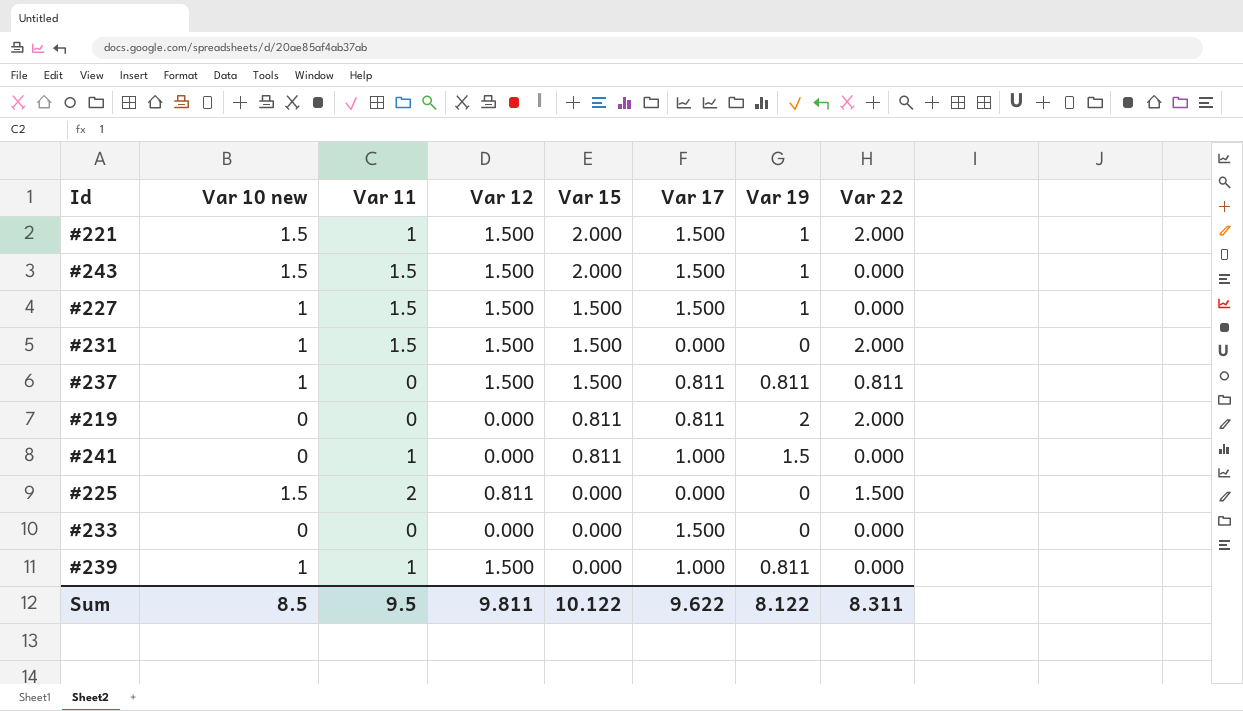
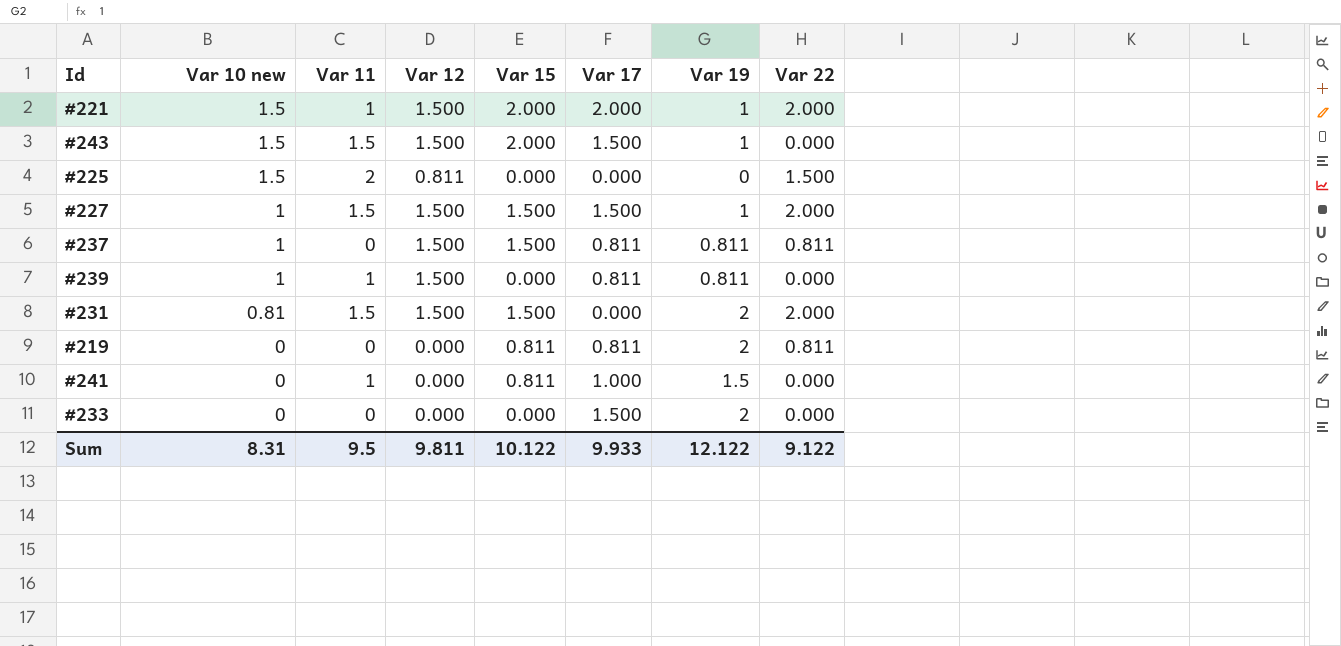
row order: Var 15 descending -> Var 10 new descending
#221 | Var 17: 1.500 -> 2.000
#227 | Var 22: 0.000 -> 2.000
#239 | Var 17: 1.000 -> 0.811
#231 | Var 10 new: 1 -> 0.81
#231 | Var 19: 0 -> 2
#219 | Var 22: 2.000 -> 0.811
#233 | Var 19: 0 -> 2
Sum | Var 10 new: 8.5 -> 8.31
Sum | Var 17: 9.622 -> 9.933
Sum | Var 19: 8.122 -> 12.122
Sum | Var 22: 8.311 -> 9.122

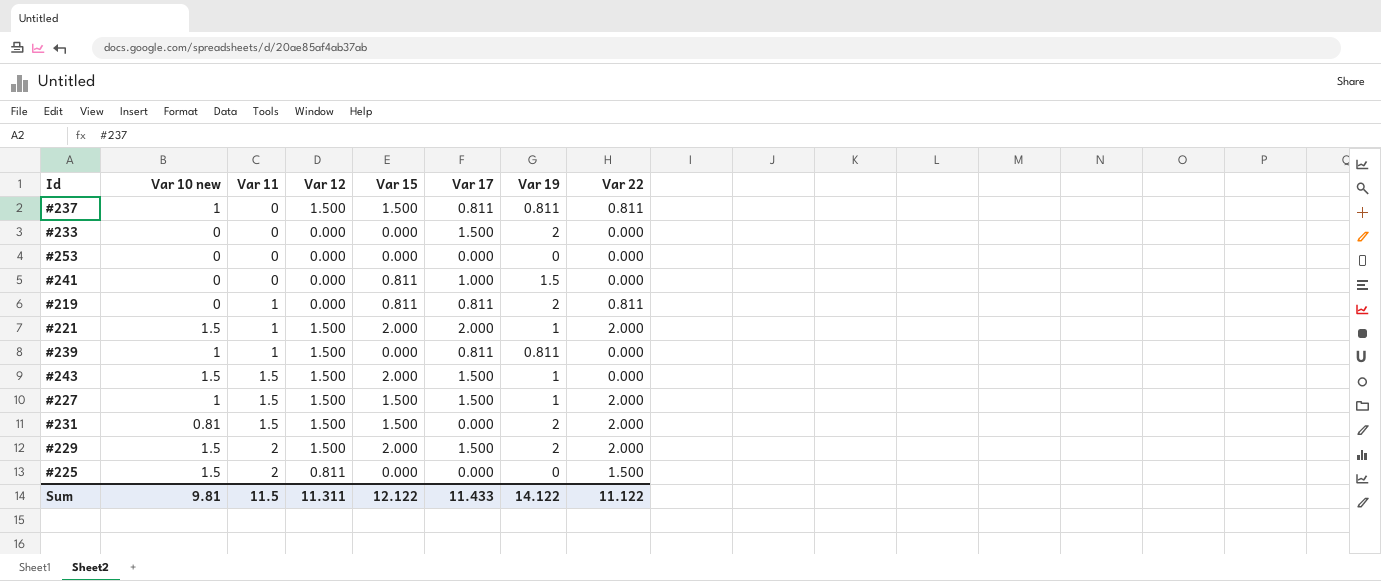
row order: Var 10 new descending -> Var 11 ascending
row #253: none -> 0 | 0 | 0.000 | 0.000 | 0.000 | 0 | 0.000
#241 | Var 11: 1 -> 0
#219 | Var 11: 0 -> 1
row #229: none -> 1.5 | 2 | 1.500 | 2.000 | 1.500 | 2 | 2.000
Sum | Var 10 new: 8.31 -> 9.81
Sum | Var 11: 9.5 -> 11.5
Sum | Var 12: 9.811 -> 11.311
Sum | Var 15: 10.122 -> 12.122
Sum | Var 17: 9.933 -> 11.433
Sum | Var 19: 12.122 -> 14.122
Sum | Var 22: 9.122 -> 11.122

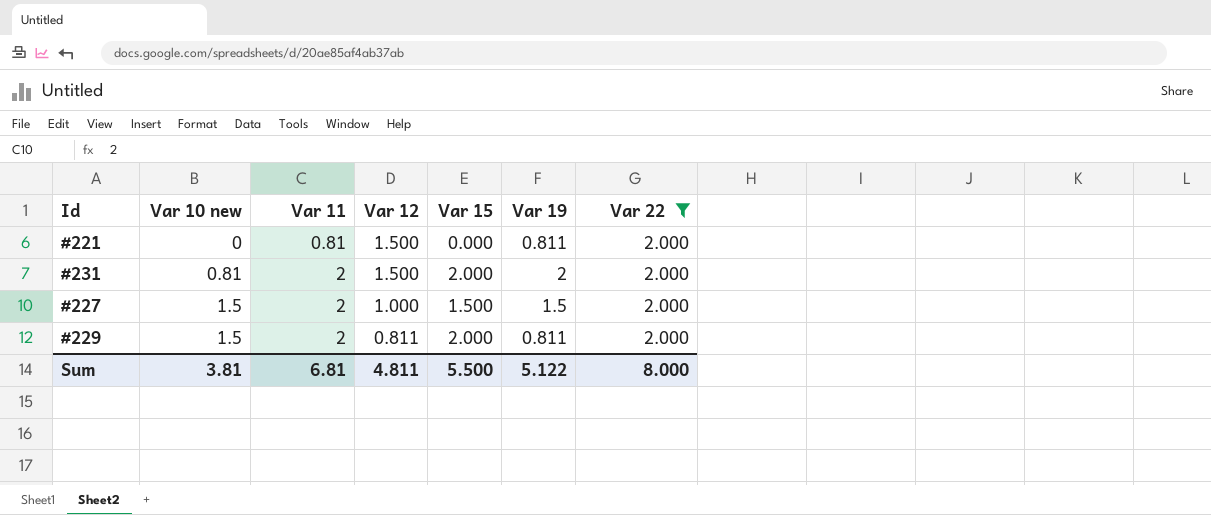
filter: none -> Var 22 = 2.000
row order: Var 11 ascending -> Var 10 new ascending
column Var 17 | position: 6 -> none
#221 | Var 10 new: 1.5 -> 0
#221 | Var 11: 1 -> 0.81
#221 | Var 15: 2.000 -> 0.000
#221 | Var 19: 1 -> 0.811
#231 | Var 11: 1.5 -> 2
#231 | Var 15: 1.500 -> 2.000
#227 | Var 10 new: 1 -> 1.5
#227 | Var 11: 1.5 -> 2
#227 | Var 12: 1.500 -> 1.000
#227 | Var 19: 1 -> 1.5
#229 | Var 12: 1.500 -> 0.811
#229 | Var 19: 2 -> 0.811
Sum | Var 10 new: 9.81 -> 3.81
Sum | Var 11: 11.5 -> 6.81
Sum | Var 12: 11.311 -> 4.811
Sum | Var 15: 12.122 -> 5.500
Sum | Var 19: 14.122 -> 5.122
Sum | Var 22: 11.122 -> 8.000

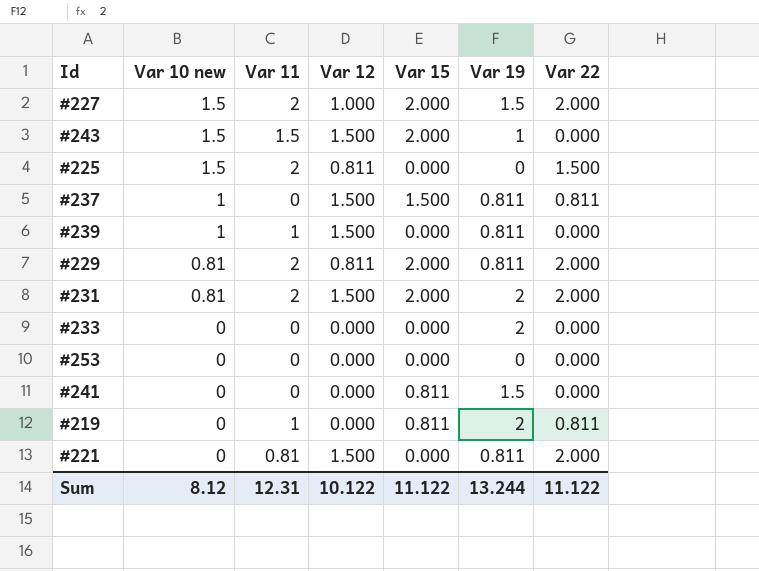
filter: Var 22 = 2.000 -> none
row order: Var 10 new ascending -> Var 10 new descending
#227 | Var 15: 1.500 -> 2.000
#229 | Var 10 new: 1.5 -> 0.81
Sum | Var 10 new: 3.81 -> 8.12
Sum | Var 11: 6.81 -> 12.31
Sum | Var 12: 4.811 -> 10.122
Sum | Var 15: 5.500 -> 11.122
Sum | Var 19: 5.122 -> 13.244
Sum | Var 22: 8.000 -> 11.122

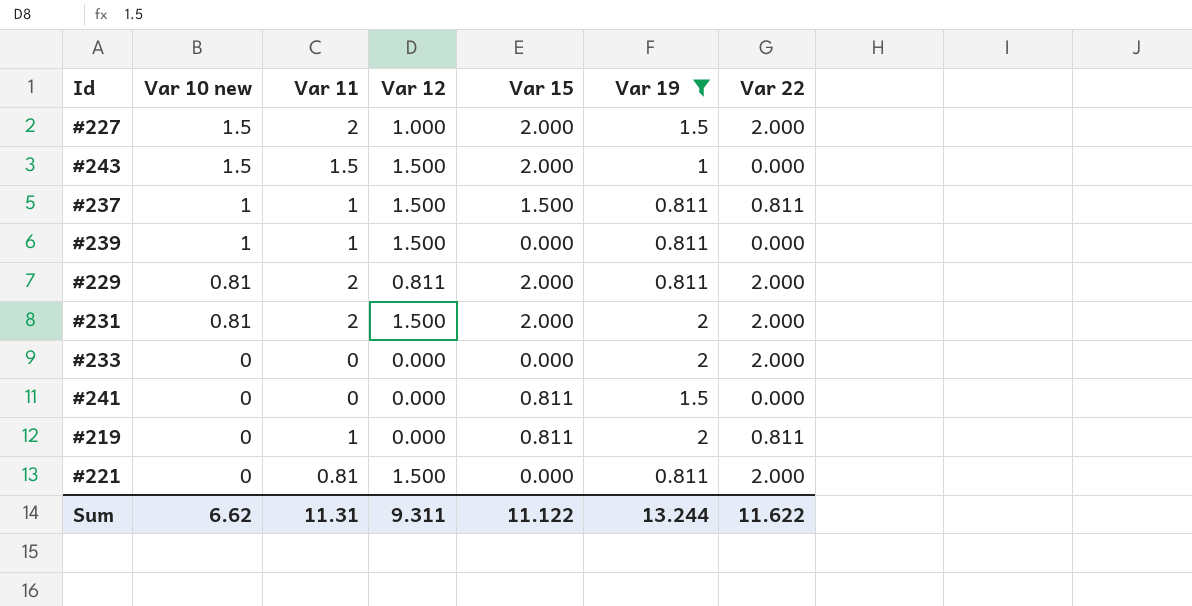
filter: none -> Var 19 != 0
#237 | Var 11: 0 -> 1
#233 | Var 22: 0.000 -> 2.000
Sum | Var 10 new: 8.12 -> 6.62
Sum | Var 11: 12.31 -> 11.31
Sum | Var 12: 10.122 -> 9.311
Sum | Var 22: 11.122 -> 11.622

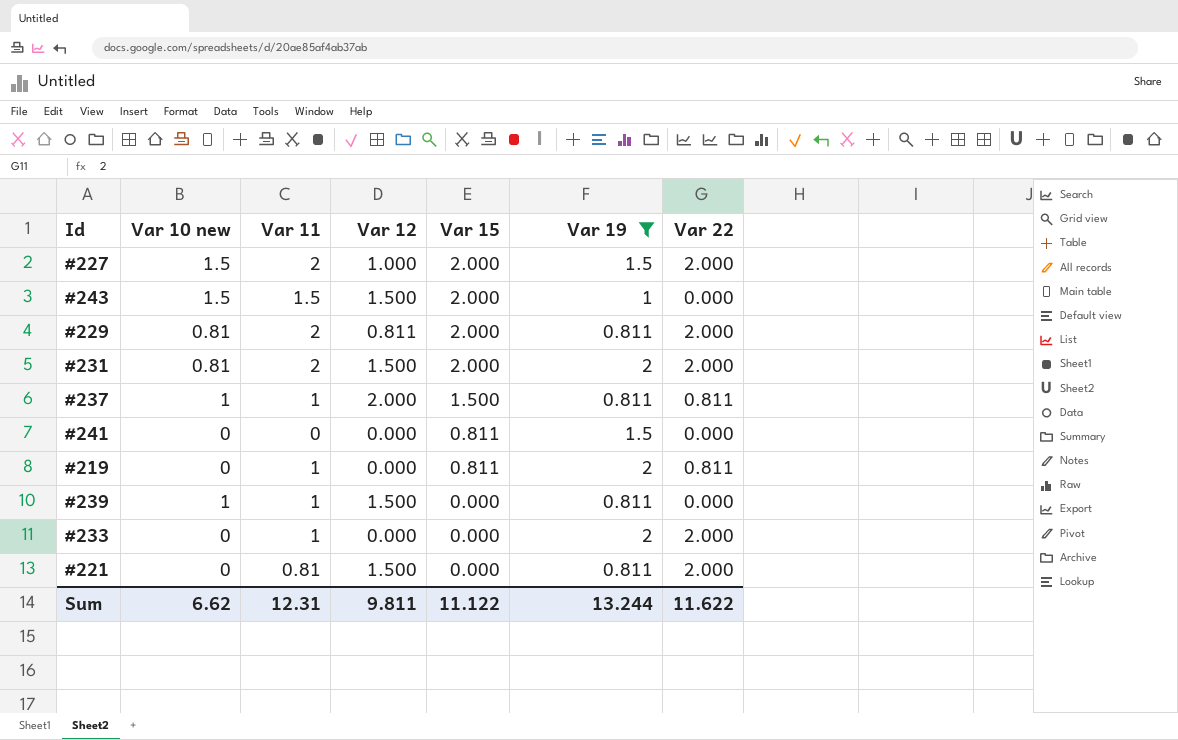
row order: Var 10 new descending -> Var 15 descending
#237 | Var 12: 1.500 -> 2.000
#233 | Var 11: 0 -> 1
Sum | Var 11: 11.31 -> 12.31
Sum | Var 12: 9.311 -> 9.811

